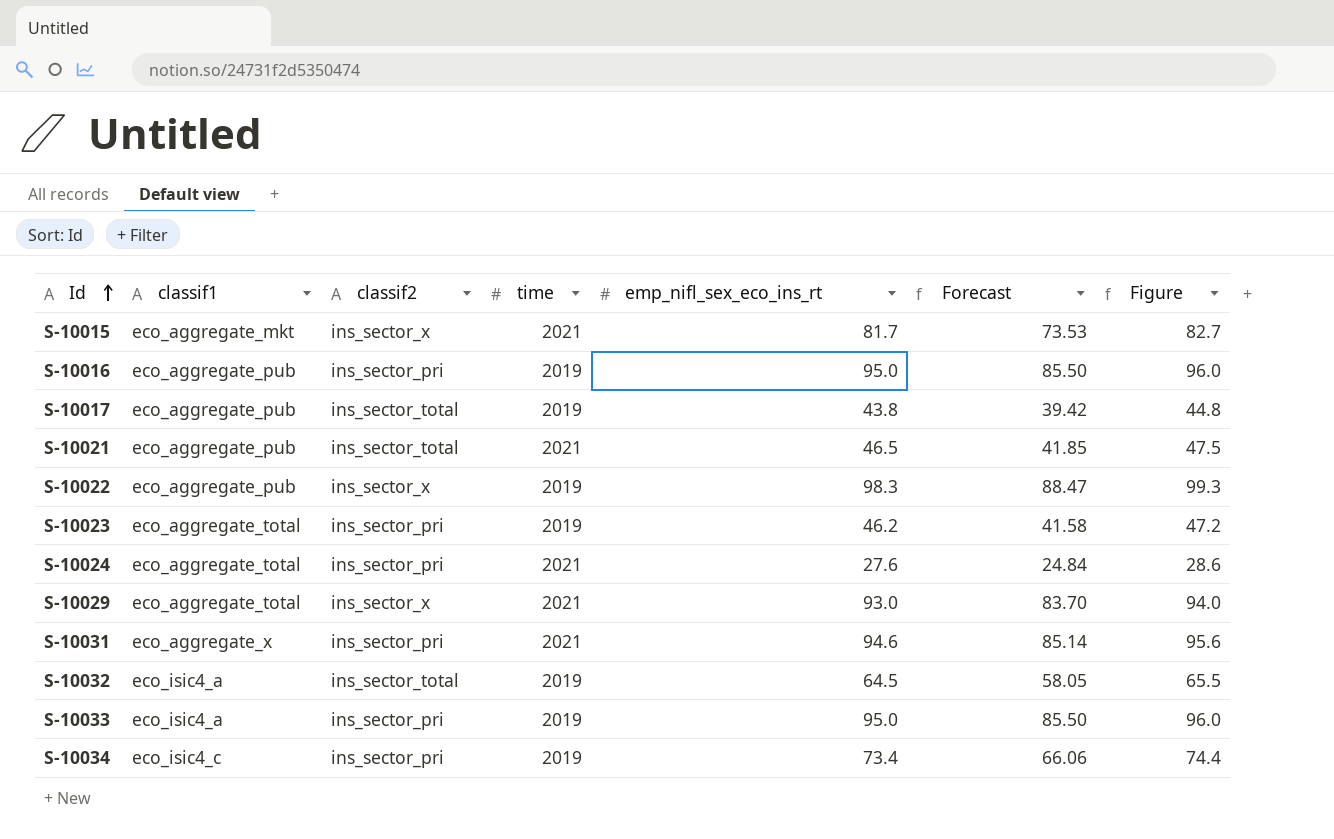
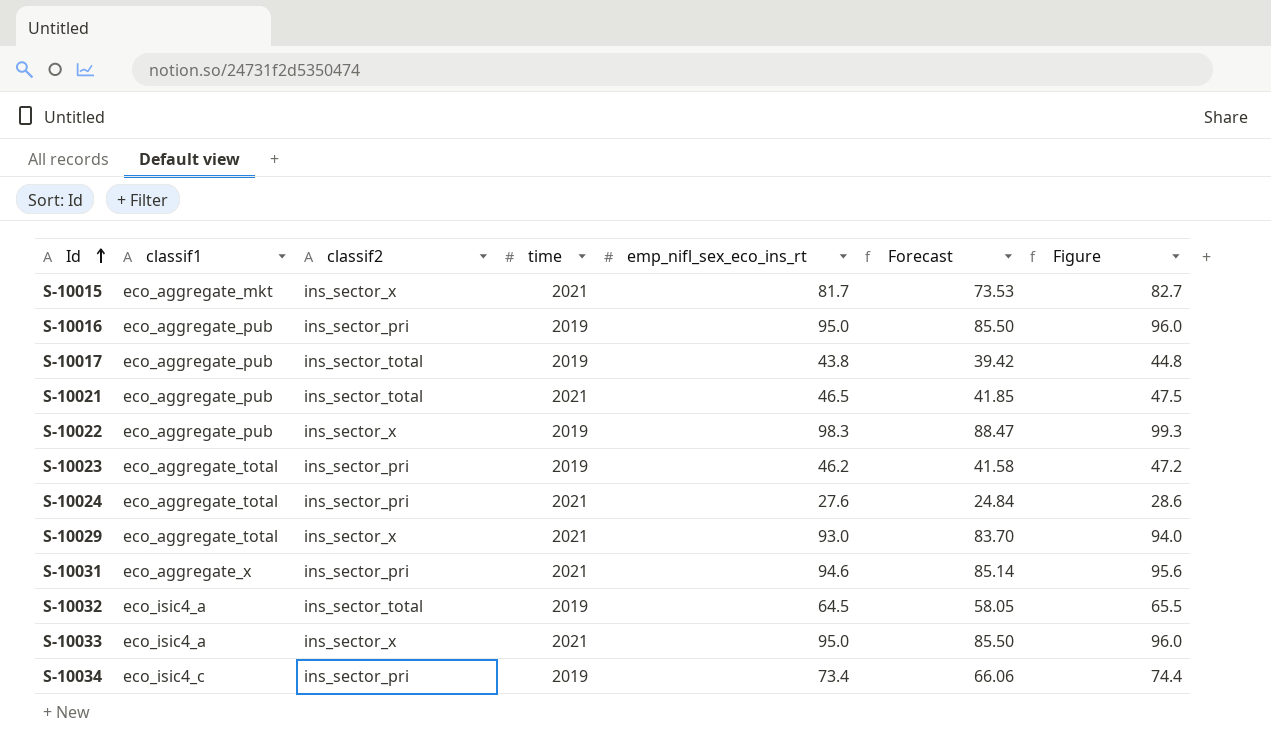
S-10033 | classif2: ins_sector_pri -> ins_sector_x
S-10033 | time: 2019 -> 2021

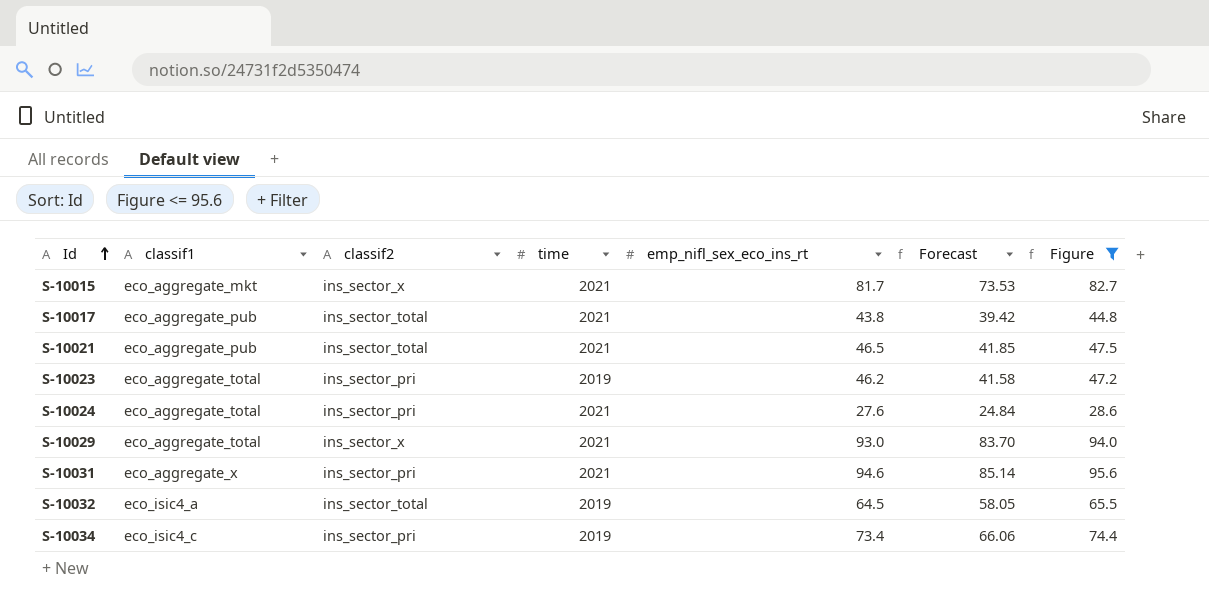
filter: none -> Figure <= 95.6
S-10017 | time: 2019 -> 2021

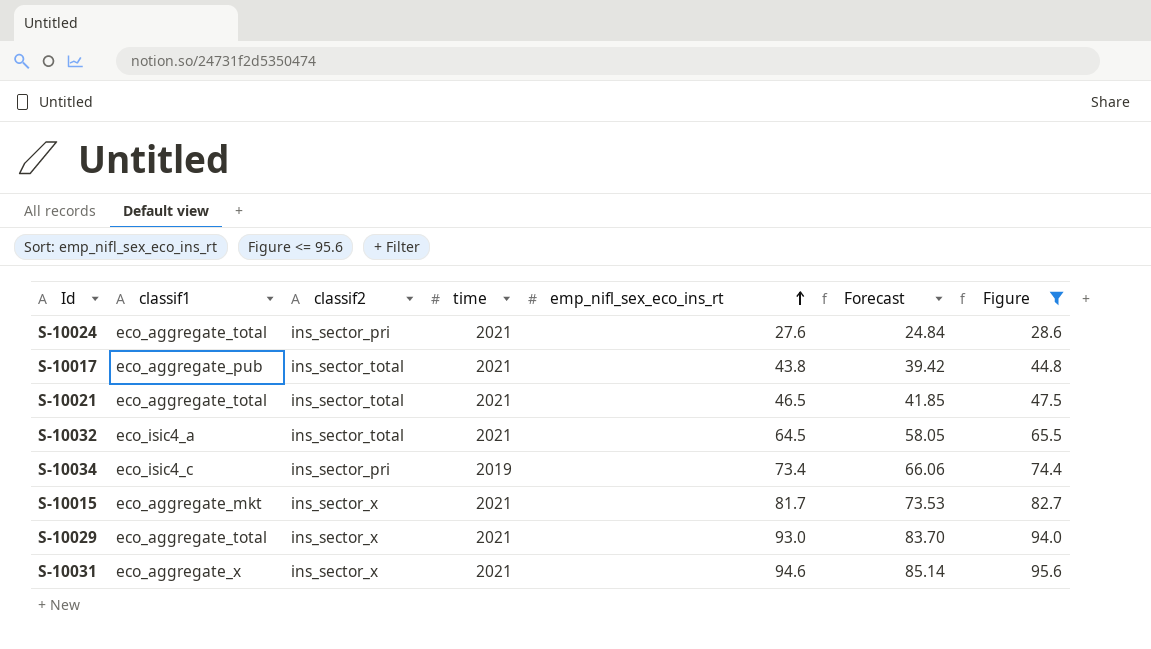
row order: Id ascending -> emp_nifl_sex_eco_ins_rt ascending
row S-10023: eco_aggregate_total | ins_sector_pri | 2019 | 46.2 | 41.58 | 47.2 -> none
S-10021 | classif1: eco_aggregate_pub -> eco_aggregate_total
S-10032 | time: 2019 -> 2021
S-10031 | classif2: ins_sector_pri -> ins_sector_x

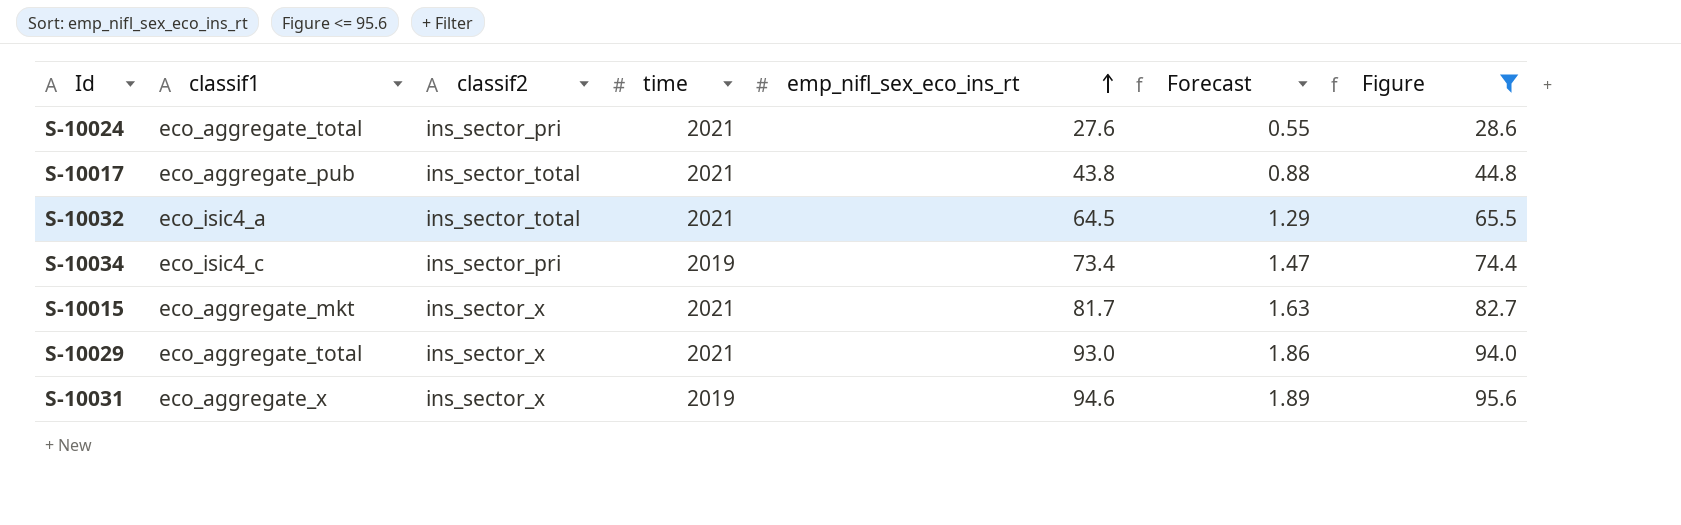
column Forecast | formula: [emp_nifl_sex_eco_ins_rt] * 0.9 -> [emp_nifl_sex_eco_ins_rt] * 0.02
row S-10021: eco_aggregate_total | ins_sector_total | 2021 | 46.5 | 41.85 | 47.5 -> none
S-10031 | time: 2021 -> 2019

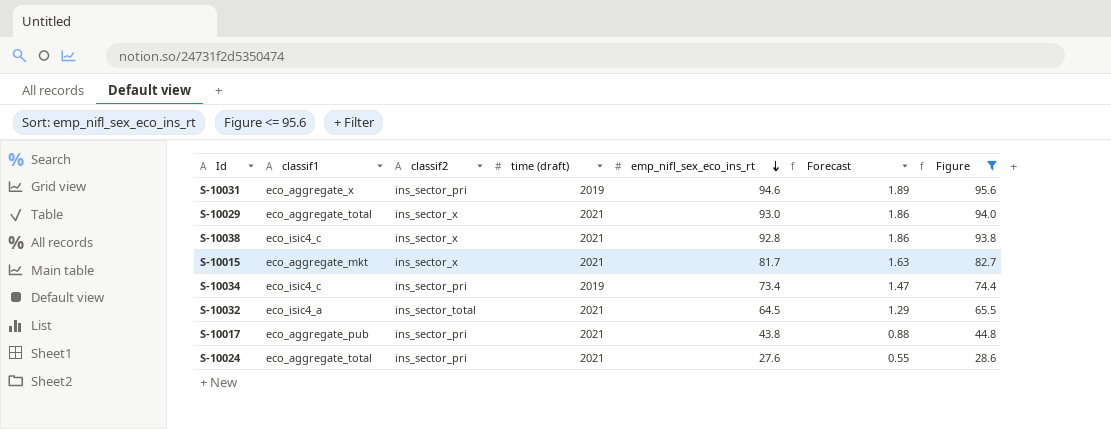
row order: emp_nifl_sex_eco_ins_rt ascending -> emp_nifl_sex_eco_ins_rt descending
column name: time -> time (draft)
S-10031 | classif2: ins_sector_x -> ins_sector_pri
row S-10038: none -> eco_isic4_c | ins_sector_x | 2021 | 92.8 | 1.86 | 93.8
S-10017 | classif2: ins_sector_total -> ins_sector_pri

